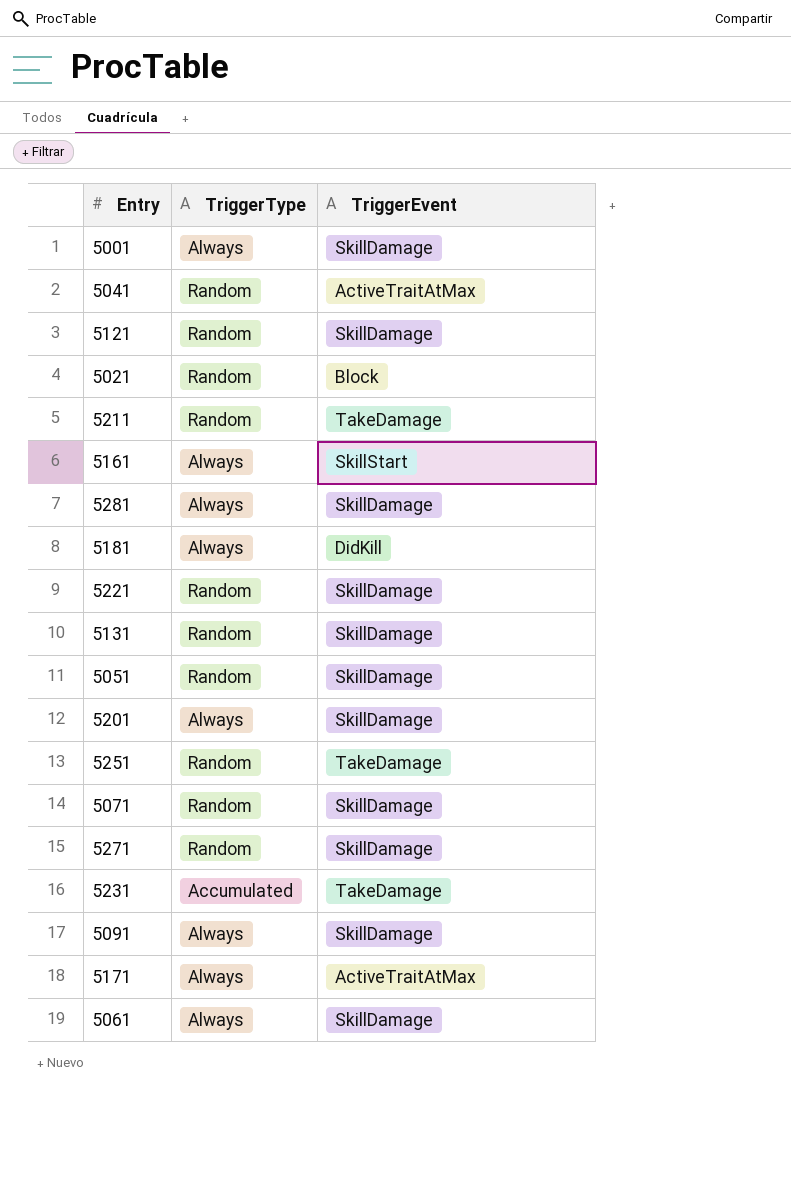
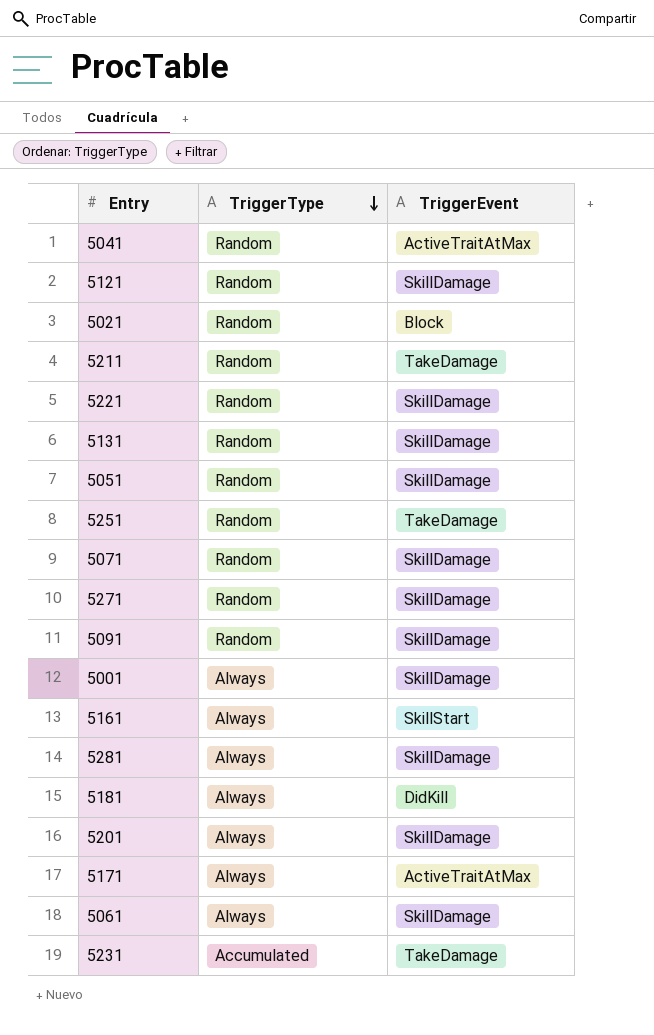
row order: none -> TriggerType descending
5091 | TriggerType: Always -> Random

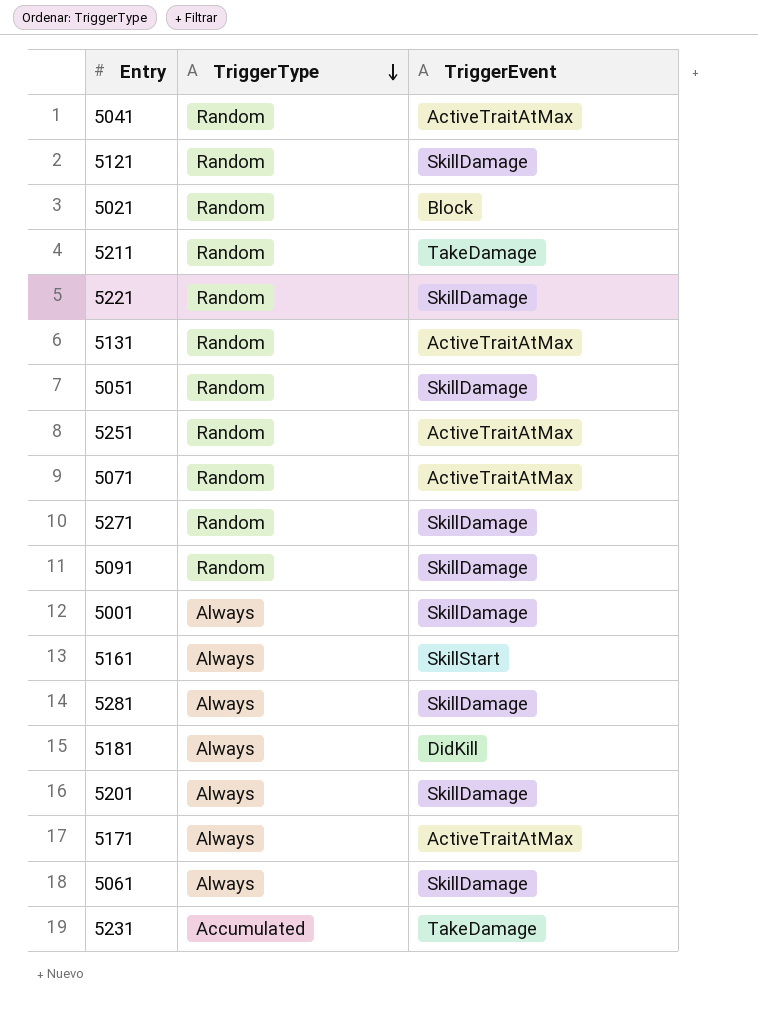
5131 | TriggerEvent: SkillDamage -> ActiveTraitAtMax
5251 | TriggerEvent: TakeDamage -> ActiveTraitAtMax
5071 | TriggerEvent: SkillDamage -> ActiveTraitAtMax

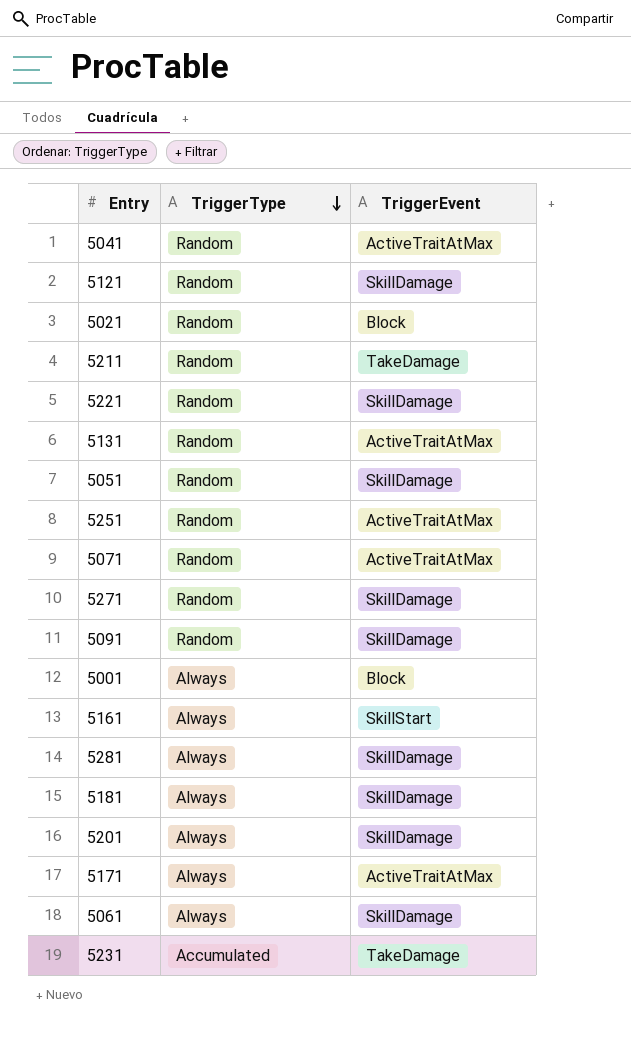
5001 | TriggerEvent: SkillDamage -> Block
5181 | TriggerEvent: DidKill -> SkillDamage

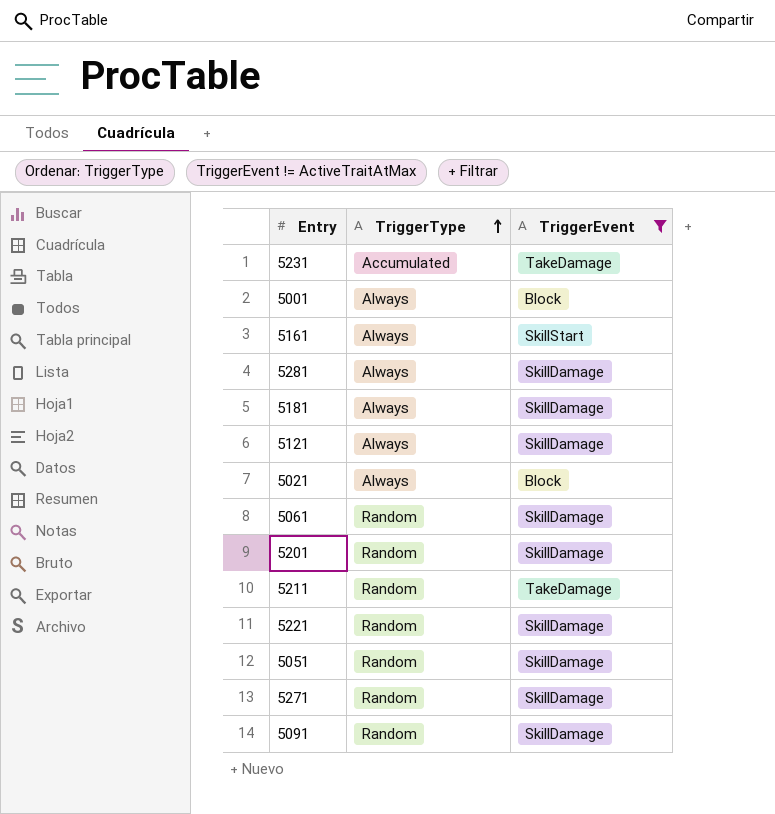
filter: none -> TriggerEvent != ActiveTraitAtMax
row order: TriggerType descending -> TriggerType ascending
5121 | TriggerType: Random -> Always
5021 | TriggerType: Random -> Always
5061 | TriggerType: Always -> Random
5201 | TriggerType: Always -> Random

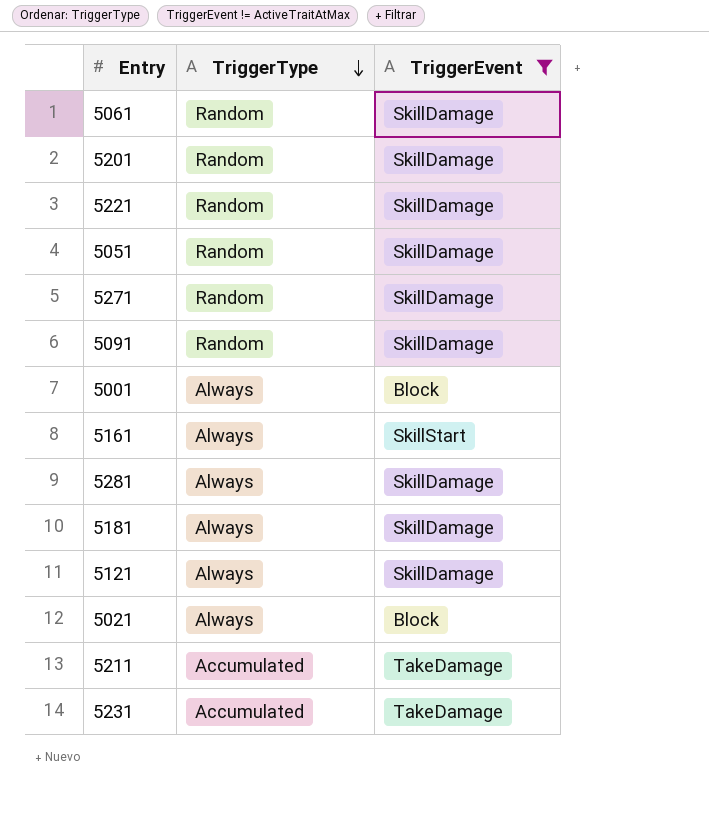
row order: TriggerType ascending -> TriggerType descending
5211 | TriggerType: Random -> Accumulated

